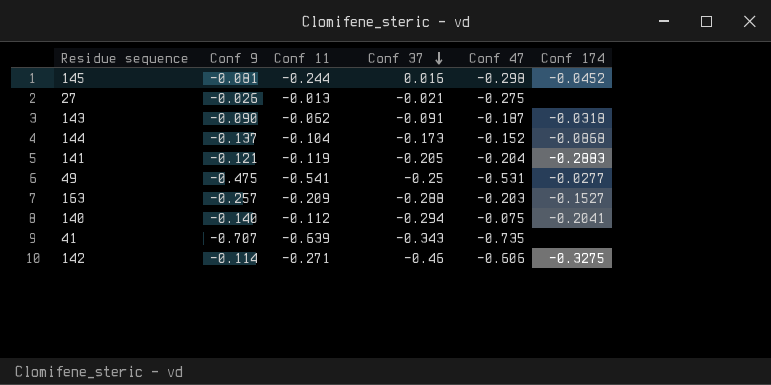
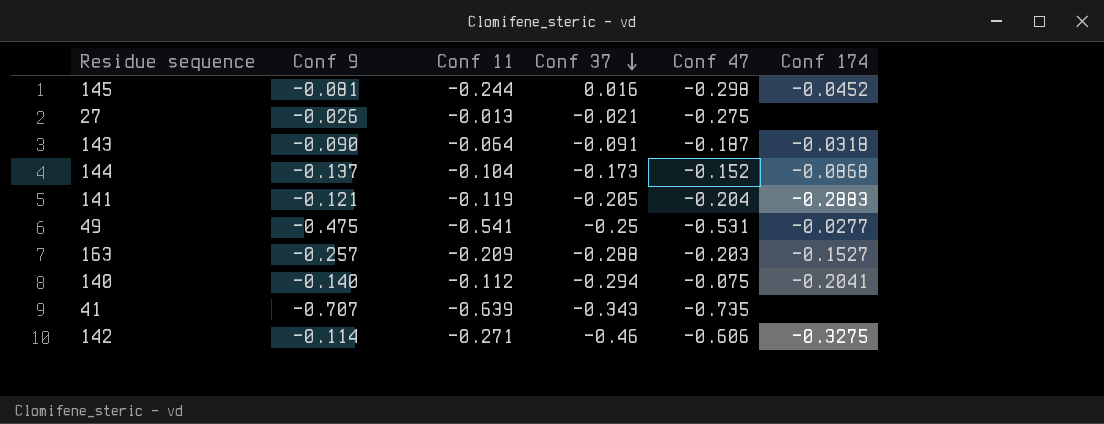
143 | Conf 11: -0.062 -> -0.064

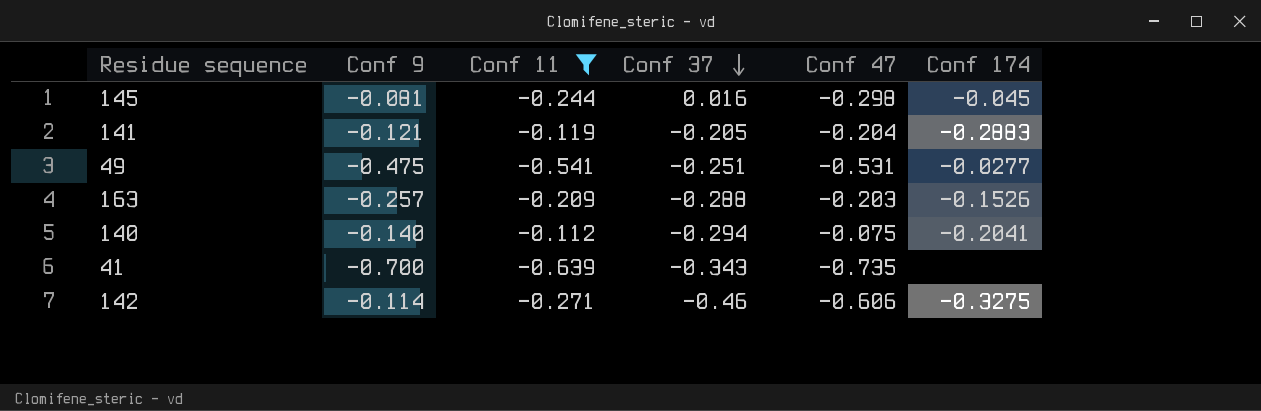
filter: none -> Conf 11 <= -0.112
145 | Conf 174: -0.0452 -> -0.045
49 | Conf 37: -0.25 -> -0.251
163 | Conf 174: -0.1527 -> -0.1526
41 | Conf 9: -0.707 -> -0.700

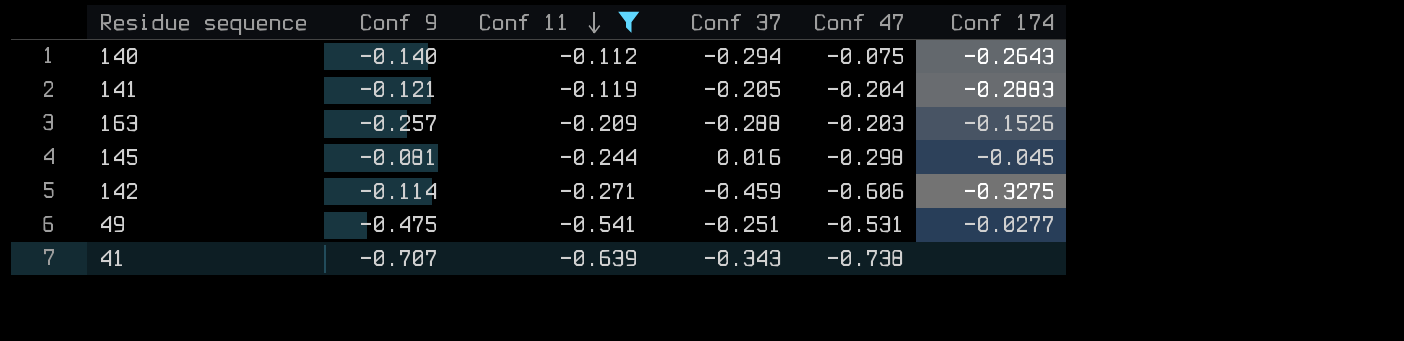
row order: Conf 37 descending -> Conf 11 descending
140 | Conf 174: -0.2041 -> -0.2643
142 | Conf 37: -0.46 -> -0.459
41 | Conf 9: -0.700 -> -0.707
41 | Conf 47: -0.735 -> -0.738

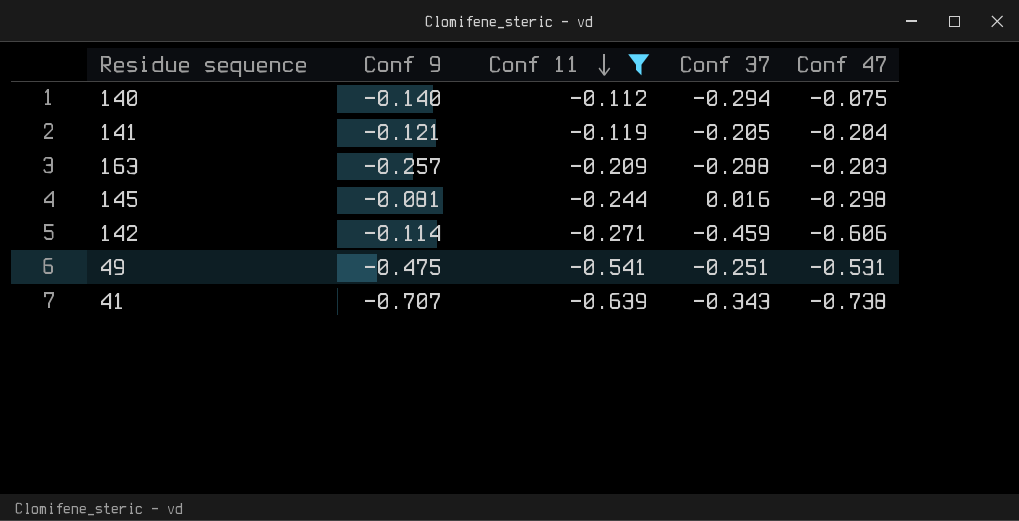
column Conf 174 | position: 6 -> none

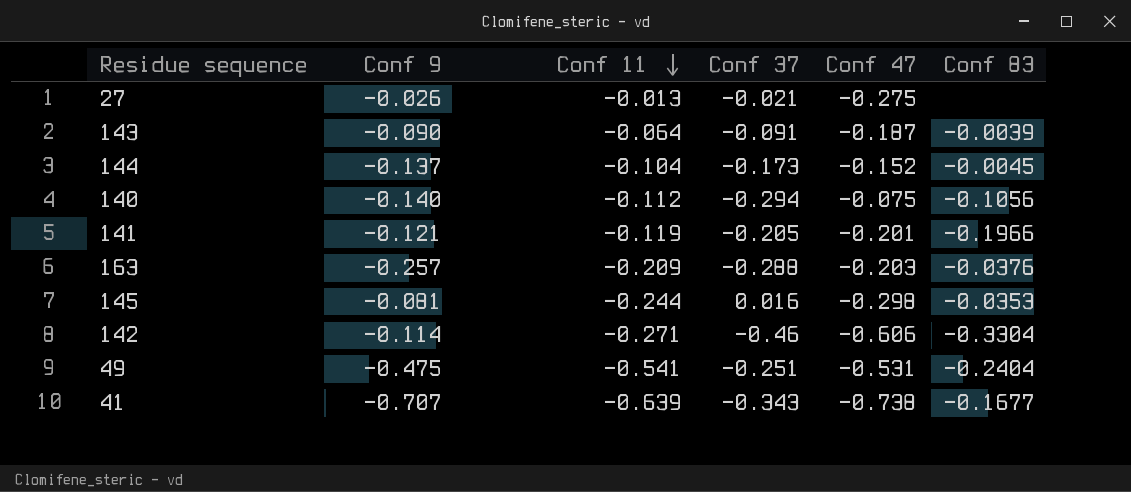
filter: Conf 11 <= -0.112 -> none
column Conf 83 | position: none -> 6
141 | Conf 47: -0.204 -> -0.201
142 | Conf 37: -0.459 -> -0.46

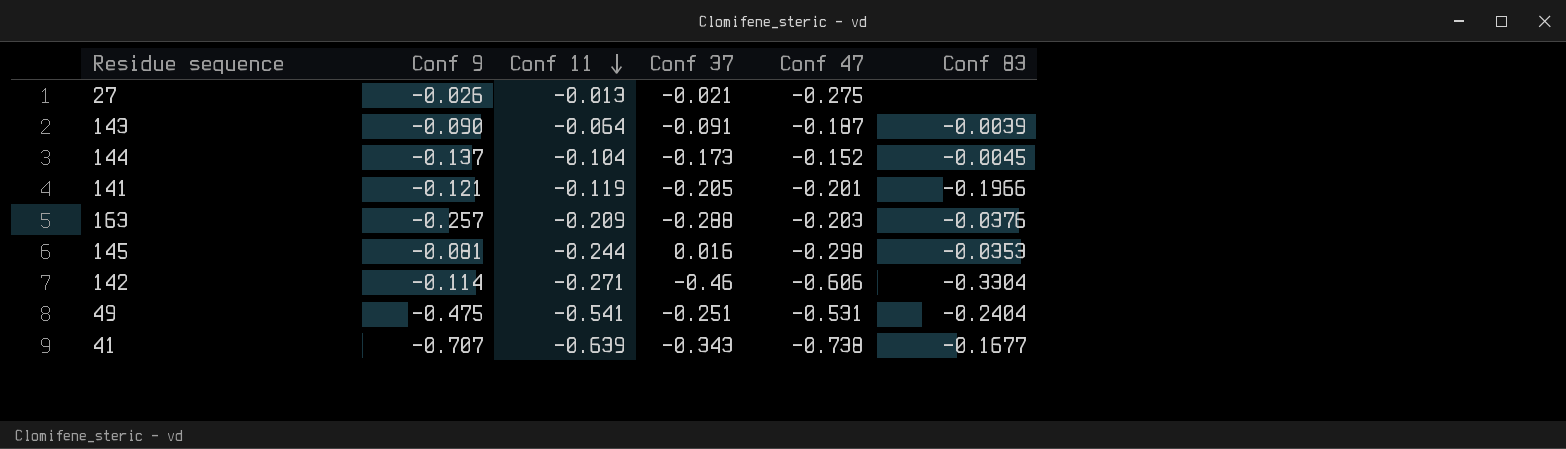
row 140: -0.140 | -0.112 | -0.294 | -0.075 | -0.1056 -> none

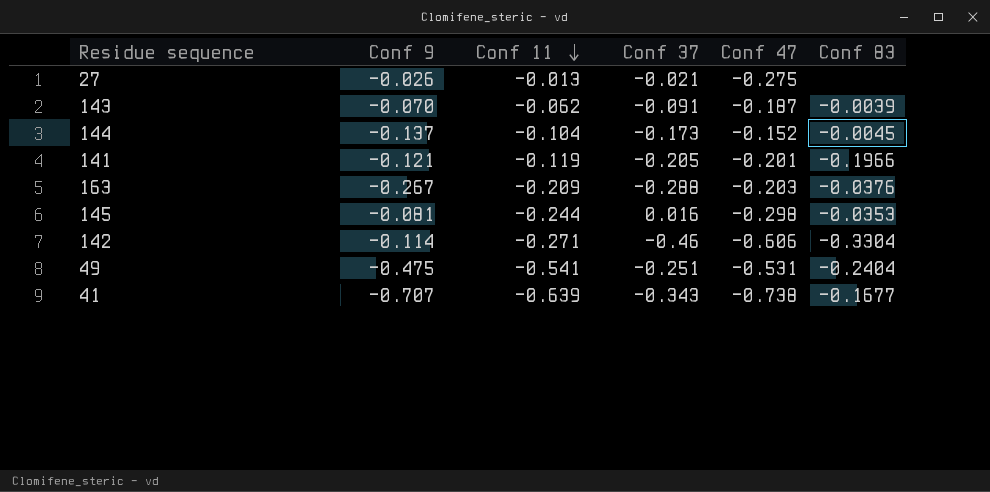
143 | Conf 9: -0.090 -> -0.070
143 | Conf 11: -0.064 -> -0.062
163 | Conf 9: -0.257 -> -0.267

